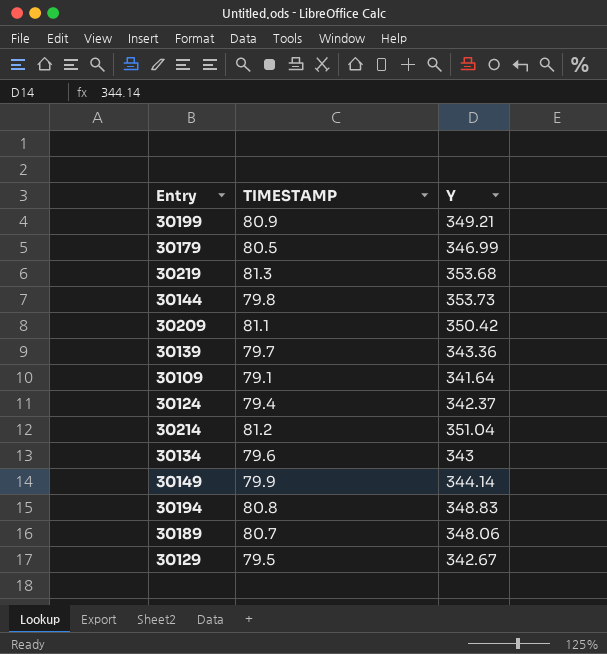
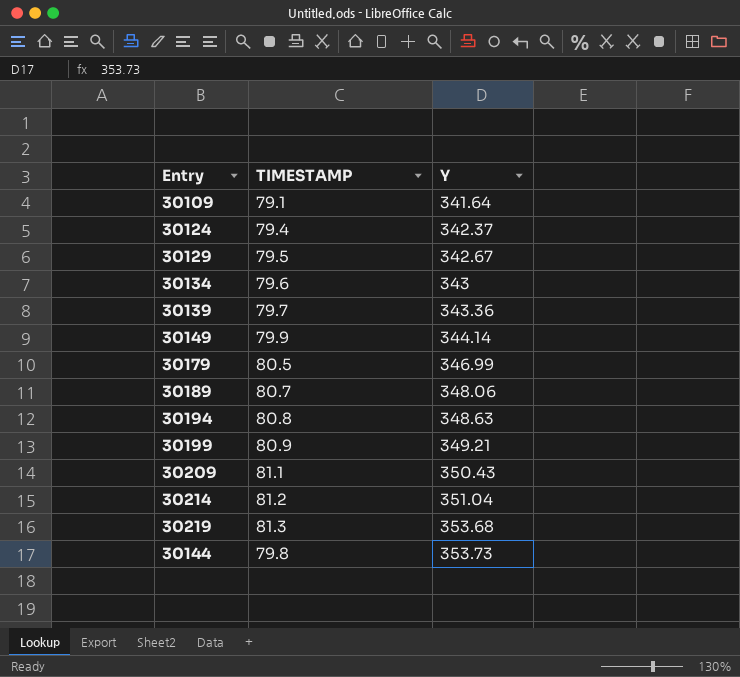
row order: none -> Y ascending
30194 | Y: 348.83 -> 348.63
30209 | Y: 350.42 -> 350.43

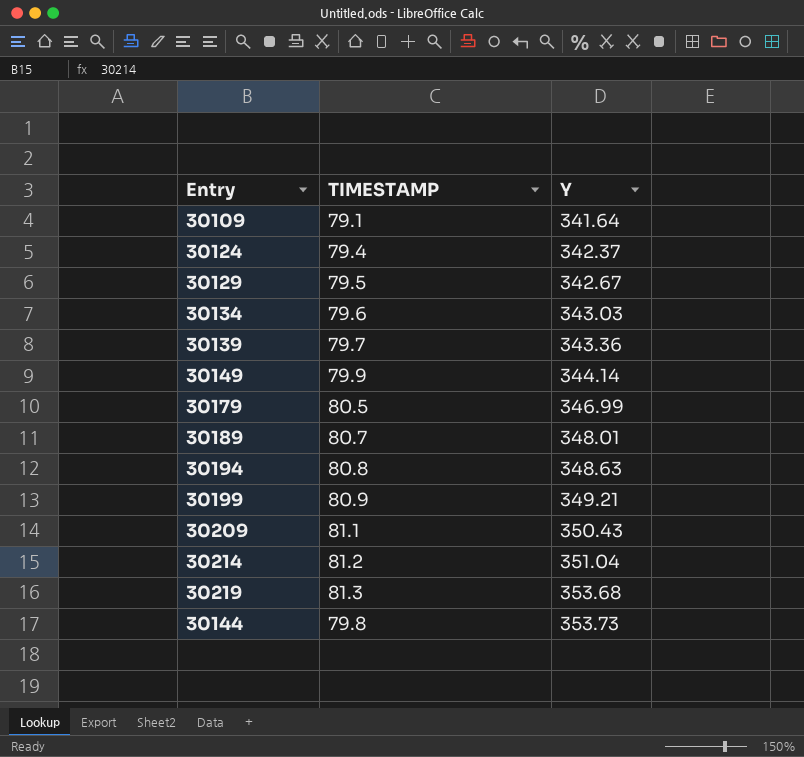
30134 | Y: 343 -> 343.03
30189 | Y: 348.06 -> 348.01

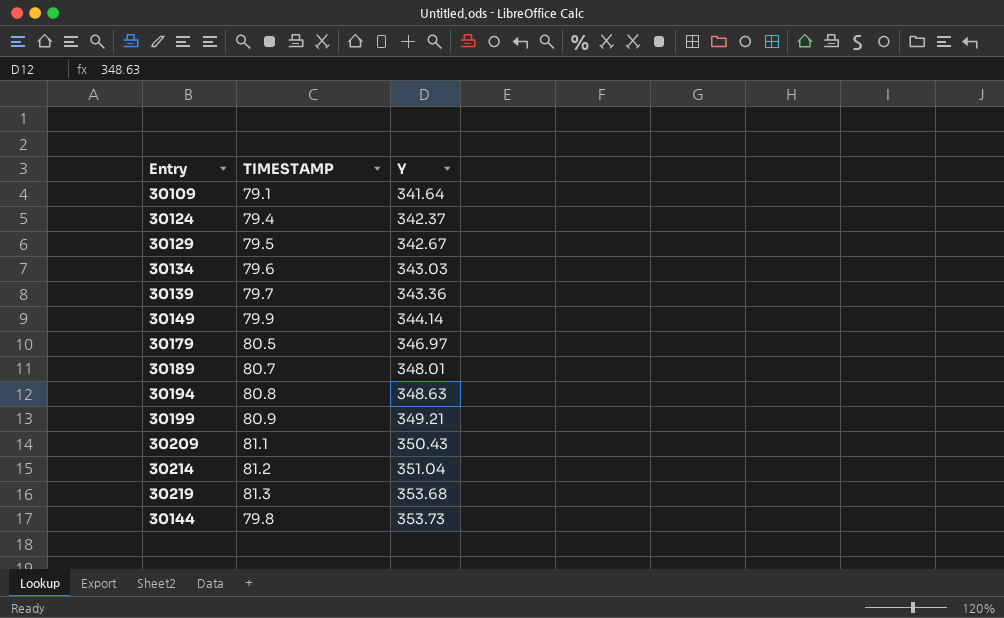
30179 | Y: 346.99 -> 346.97

